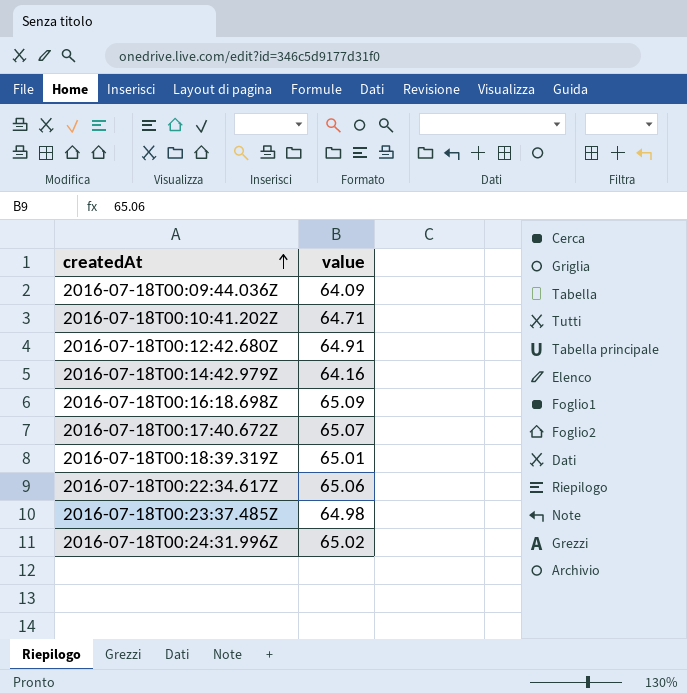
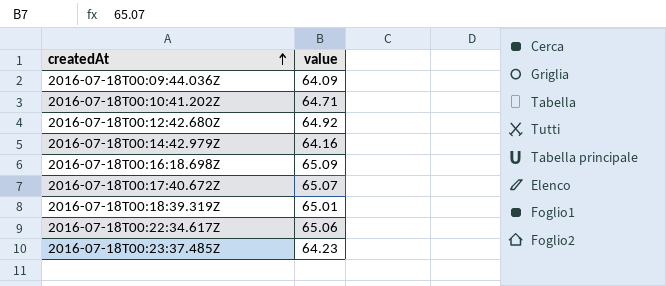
row 2016-07-18T00:24:31.996Z: 65.02 -> none
2016-07-18T00:12:42.680Z | value: 64.91 -> 64.92
2016-07-18T00:23:37.485Z | value: 64.98 -> 64.23

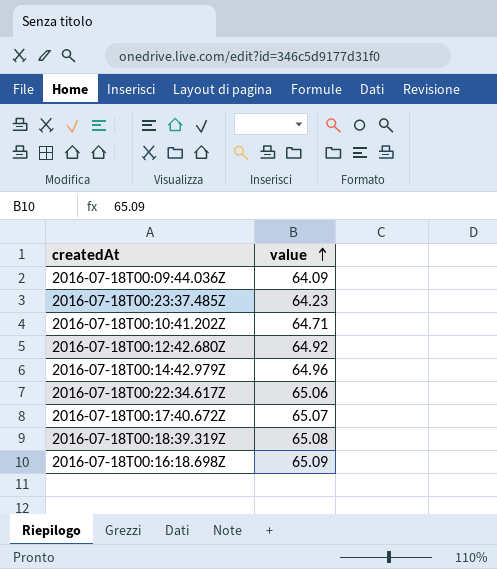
row order: createdAt ascending -> value ascending
2016-07-18T00:14:42.979Z | value: 64.16 -> 64.96
2016-07-18T00:18:39.319Z | value: 65.01 -> 65.08

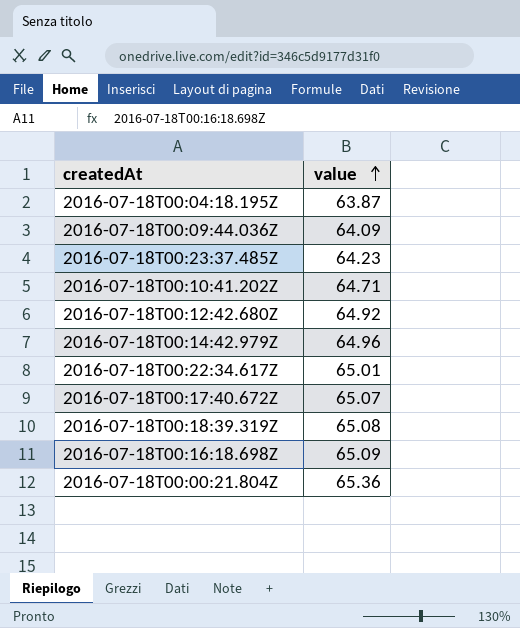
row 2016-07-18T00:04:18.195Z: none -> 63.87
2016-07-18T00:22:34.617Z | value: 65.06 -> 65.01
row 2016-07-18T00:00:21.804Z: none -> 65.36

